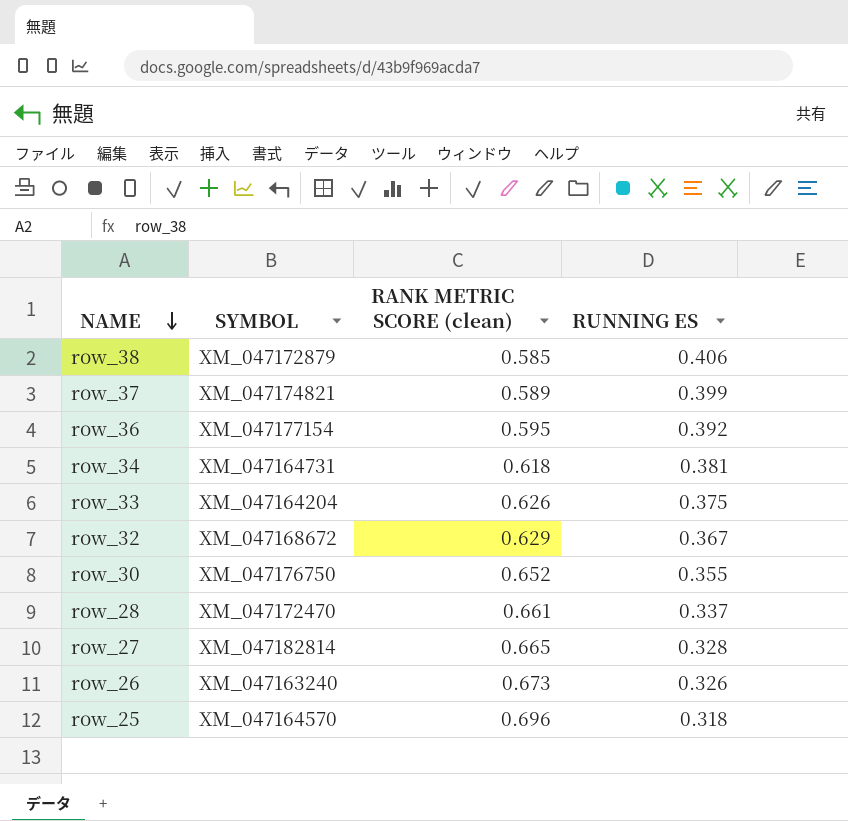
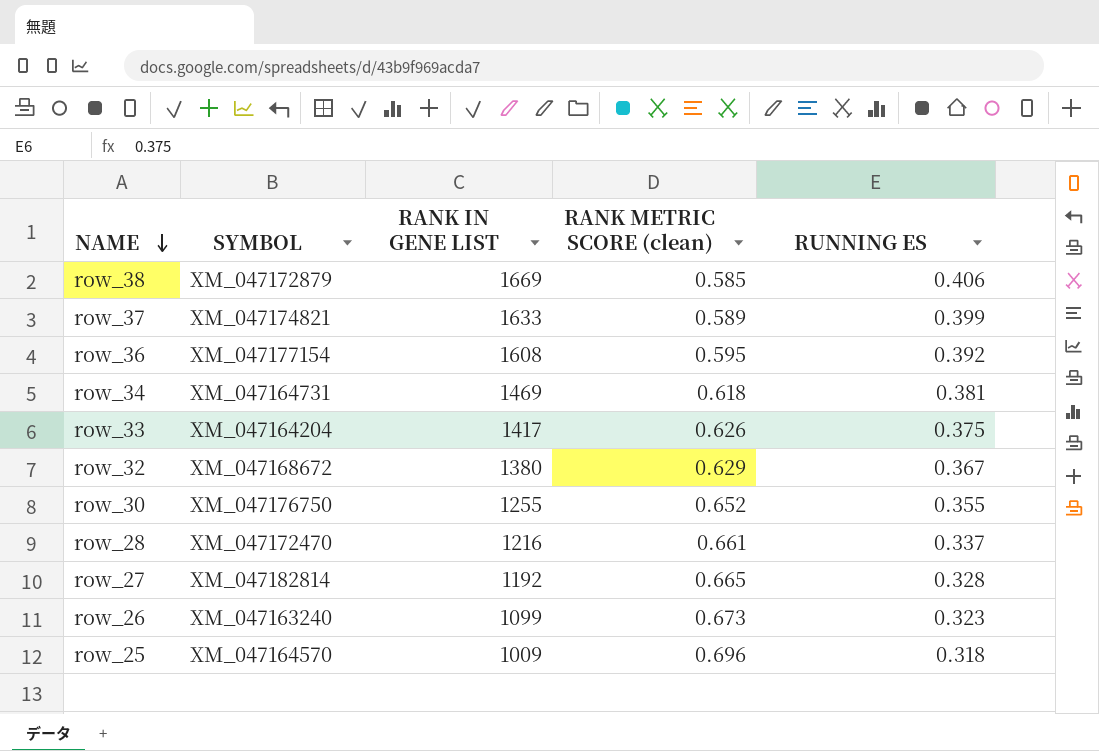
column RANK IN GENE LIST | position: none -> 3
row_26 | RUNNING ES: 0.326 -> 0.323

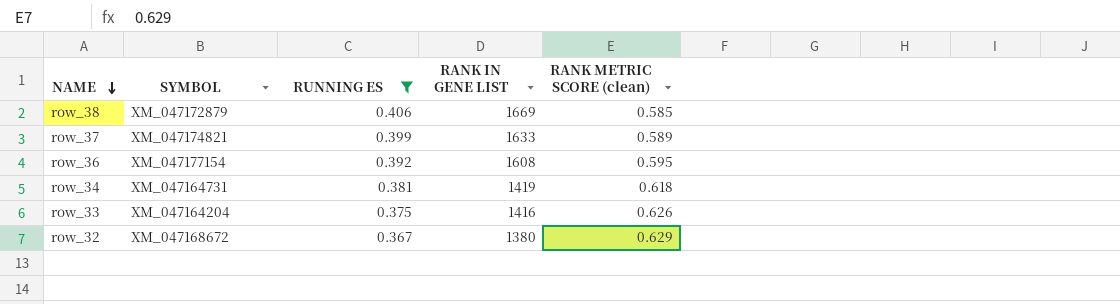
filter: none -> RUNNING ES >= 0.367
column RUNNING ES | position: 5 -> 3
row_34 | RANK IN GENE LIST: 1469 -> 1419
row_33 | RANK IN GENE LIST: 1417 -> 1416

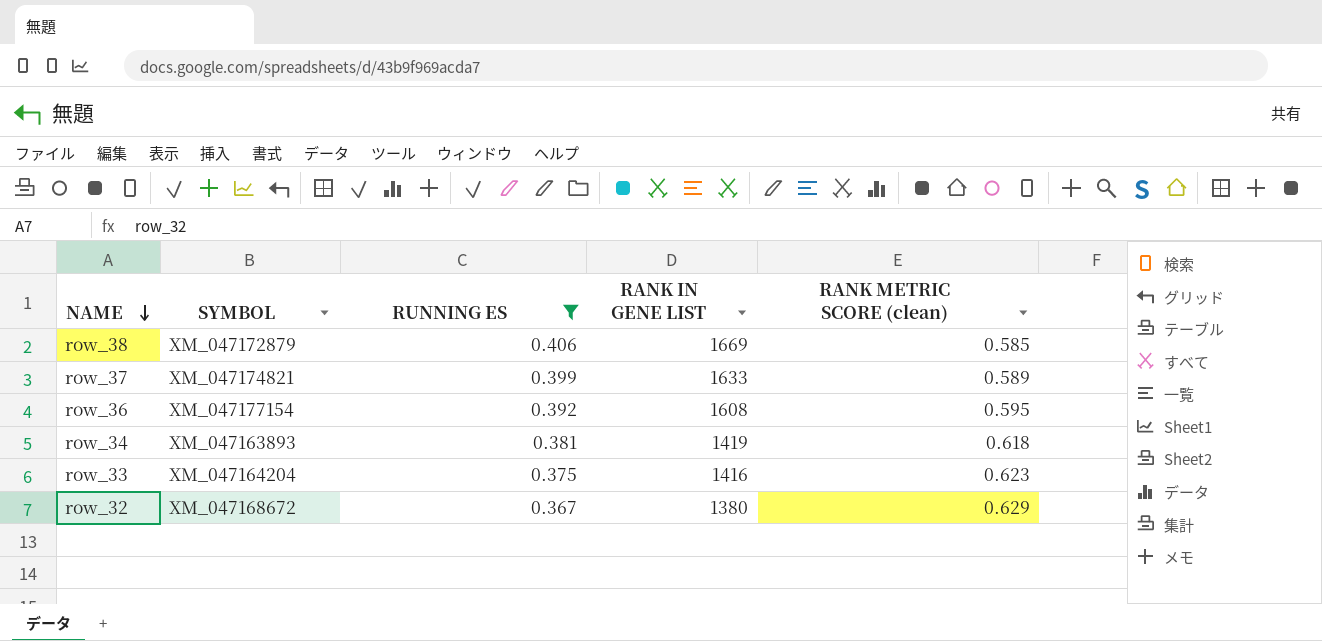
row_34 | SYMBOL: XM_047164731 -> XM_047163893
row_33 | RANK METRIC SCORE (clean): 0.626 -> 0.623

